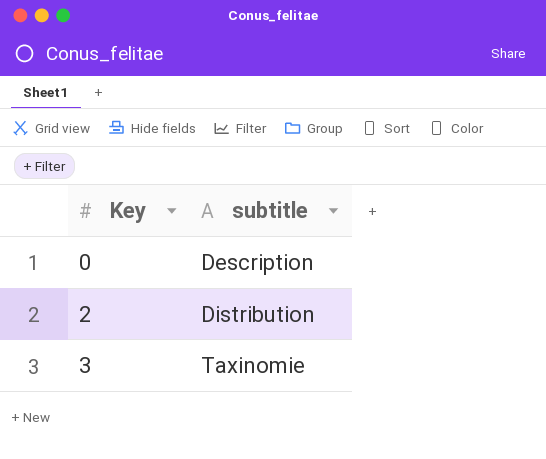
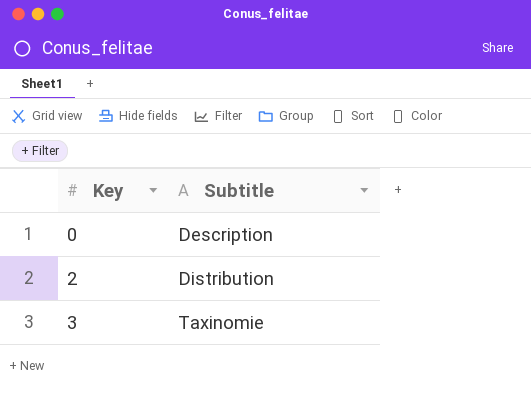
column name: subtitle -> Subtitle

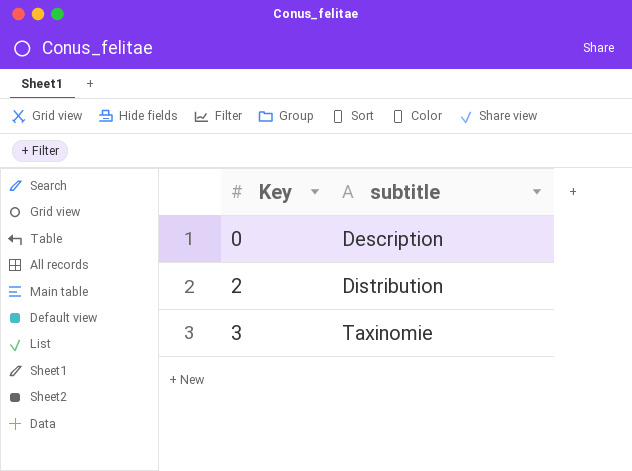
column name: Subtitle -> subtitle

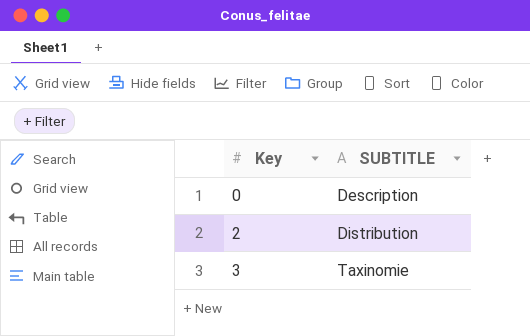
column name: subtitle -> SUBTITLE

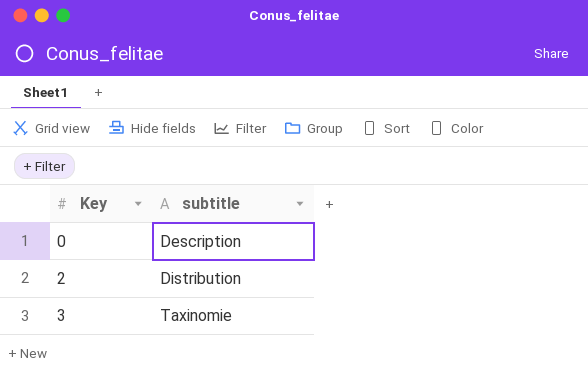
column name: SUBTITLE -> subtitle

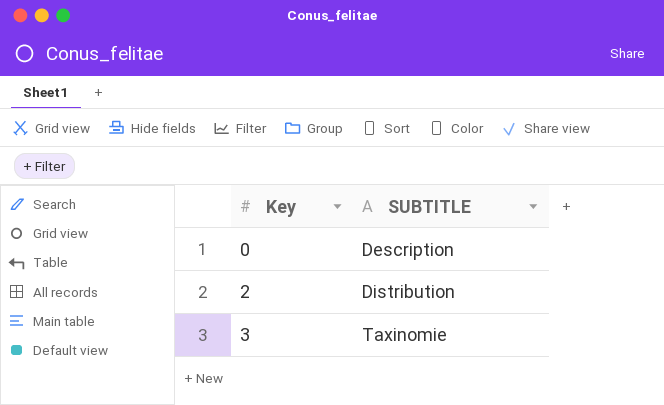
column name: subtitle -> SUBTITLE

